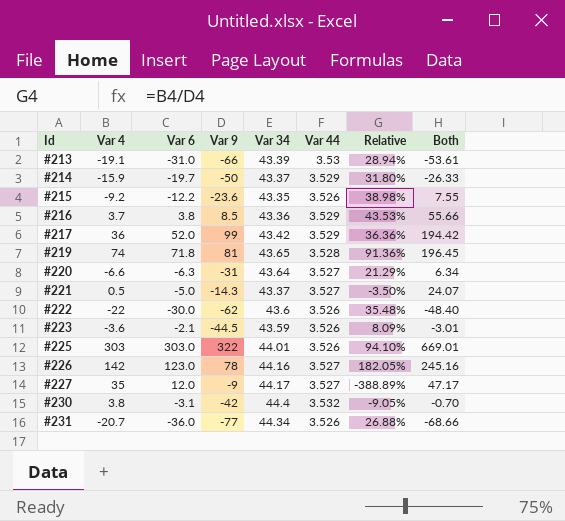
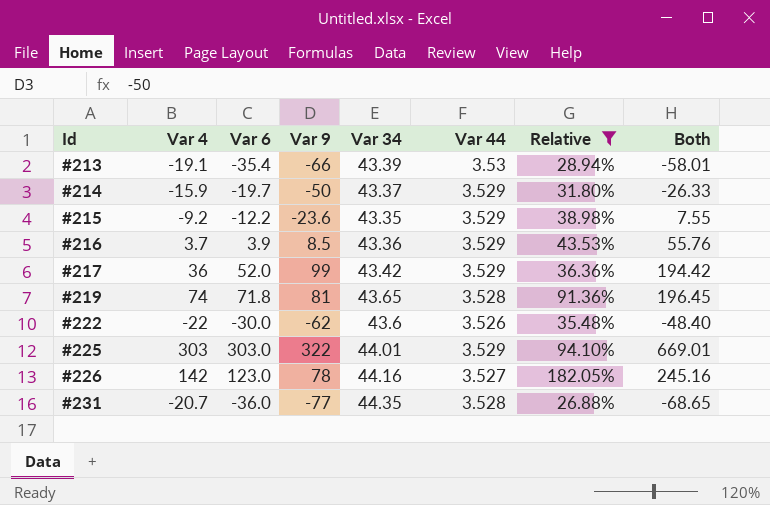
filter: none -> Relative >= 26.88%
#213 | Var 6: -31.0 -> -35.4
#213 | Both: -53.61 -> -58.01
#215 | Var 44: 3.526 -> 3.529
#216 | Var 6: 3.8 -> 3.9
#216 | Both: 55.66 -> 55.76
#225 | Var 44: 3.526 -> 3.529
#231 | Var 34: 44.34 -> 44.35
#231 | Var 44: 3.526 -> 3.528
#231 | Both: -68.66 -> -68.65

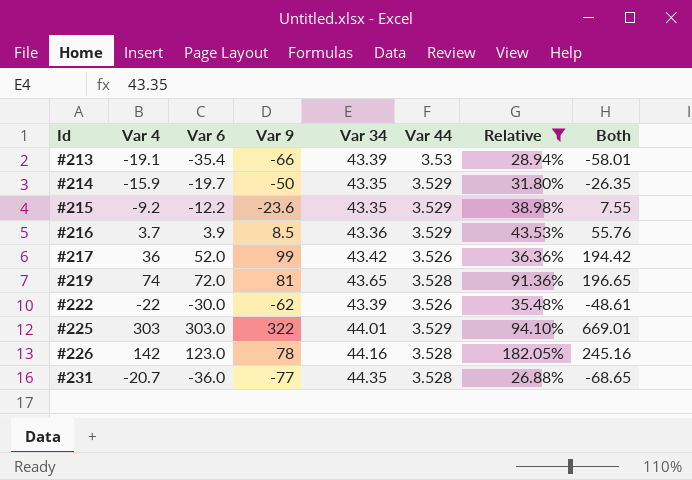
#214 | Var 34: 43.37 -> 43.35
#214 | Both: -26.33 -> -26.35
#217 | Var 44: 3.529 -> 3.526
#219 | Var 6: 71.8 -> 72.0
#219 | Both: 196.45 -> 196.65
#222 | Var 34: 43.6 -> 43.39
#222 | Both: -48.40 -> -48.61
#226 | Var 44: 3.527 -> 3.528

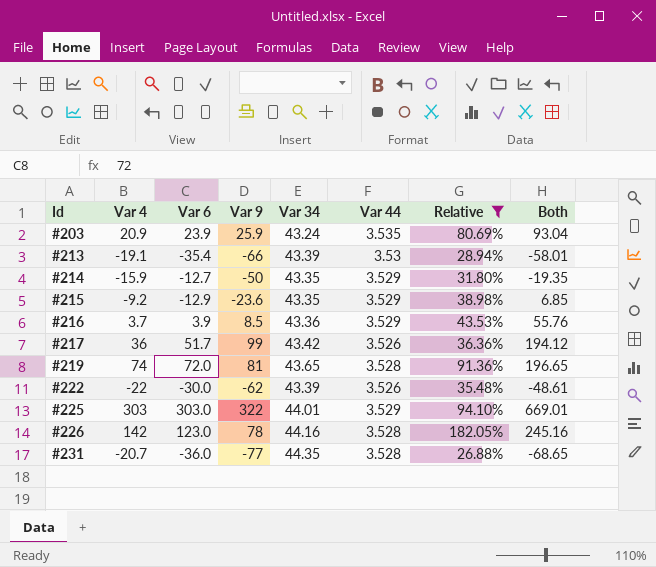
row #203: none -> 20.9 | 23.9 | 25.9 | 43.24 | 3.535 | 80.69% | 93.04
#214 | Var 6: -19.7 -> -12.7
#214 | Both: -26.35 -> -19.35
#215 | Var 6: -12.2 -> -12.9
#215 | Both: 7.55 -> 6.85
#217 | Var 6: 52.0 -> 51.7
#217 | Both: 194.42 -> 194.12

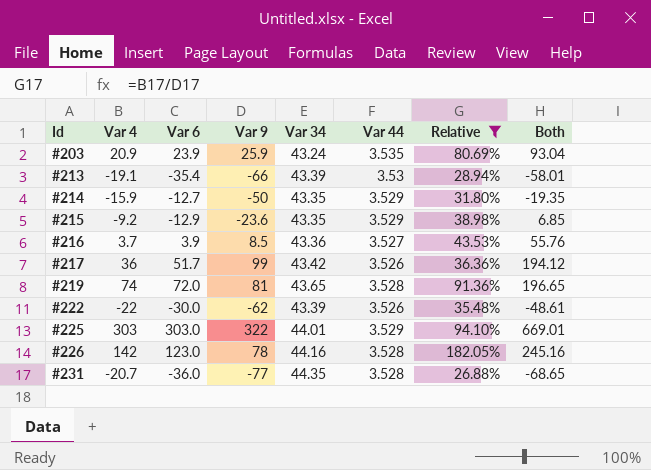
#216 | Var 44: 3.529 -> 3.527

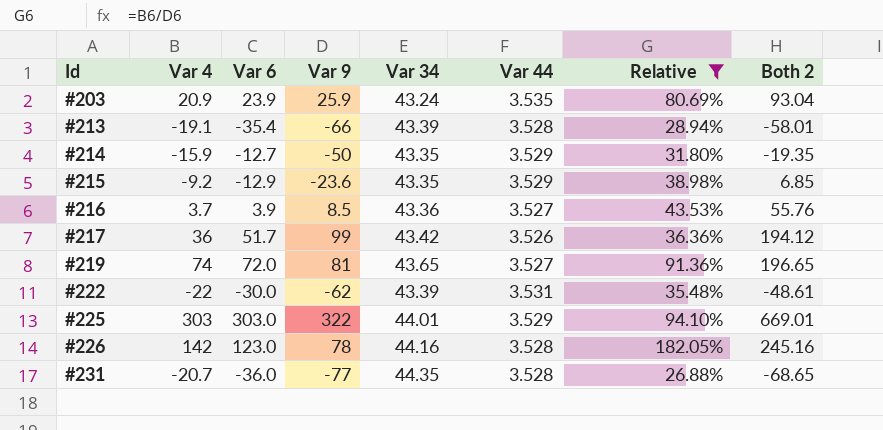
column name: Both -> Both 2
#213 | Var 44: 3.53 -> 3.528
#219 | Var 44: 3.528 -> 3.527
#222 | Var 44: 3.526 -> 3.531

